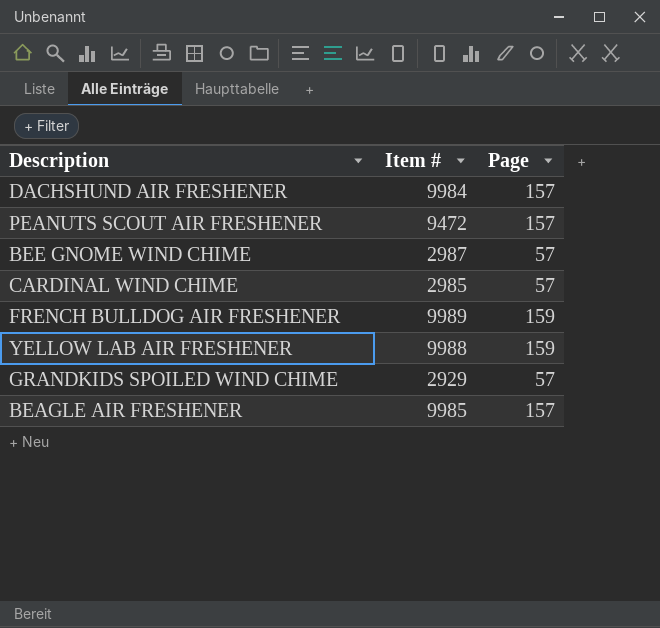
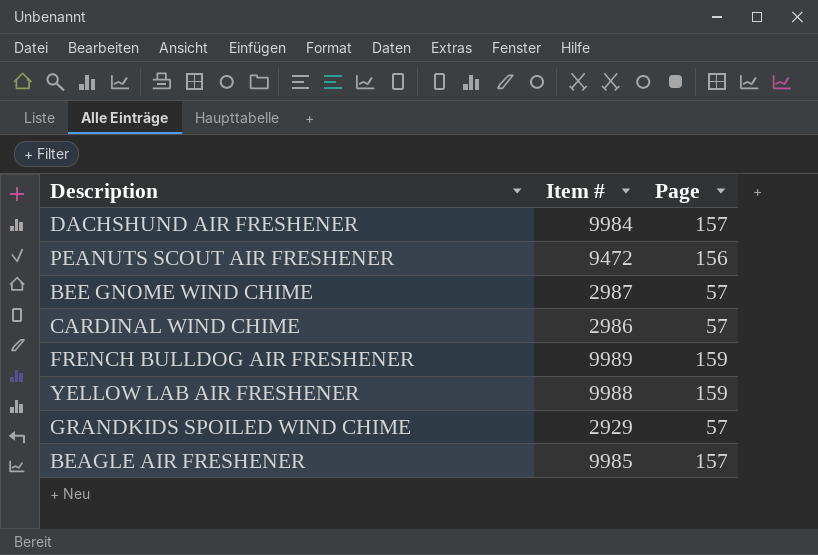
PEANUTS SCOUT AIR FRESHENER | Page: 157 -> 156
CARDINAL WIND CHIME | Item #: 2985 -> 2986

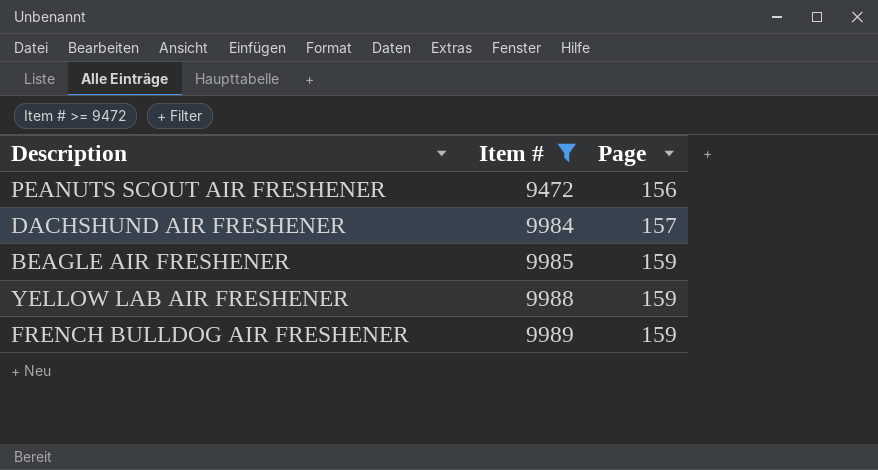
filter: none -> Item # >= 9472
row order: none -> Item # ascending
BEAGLE AIR FRESHENER | Page: 157 -> 159

